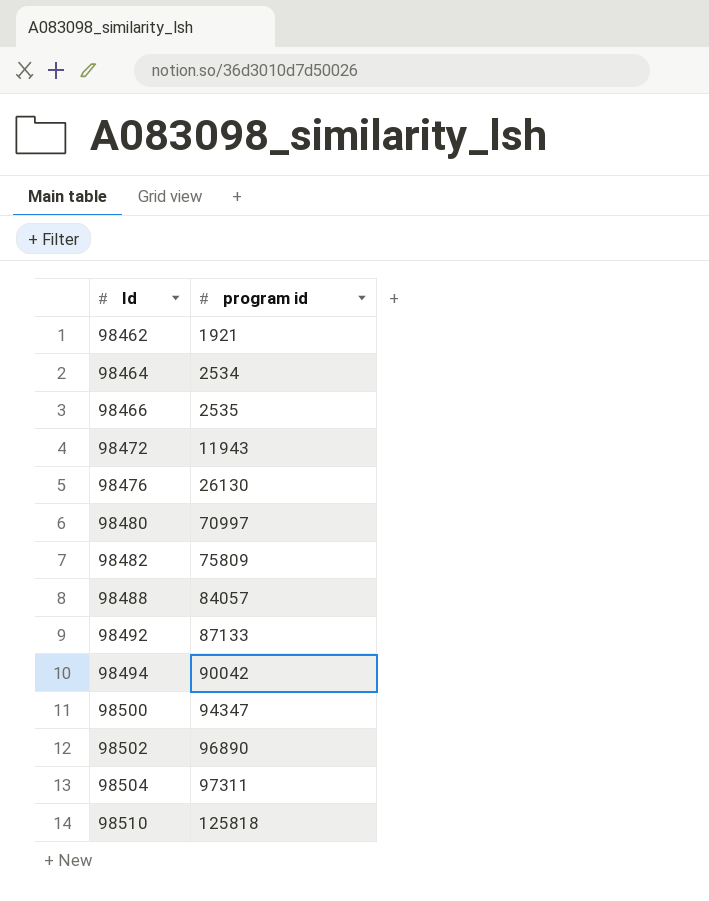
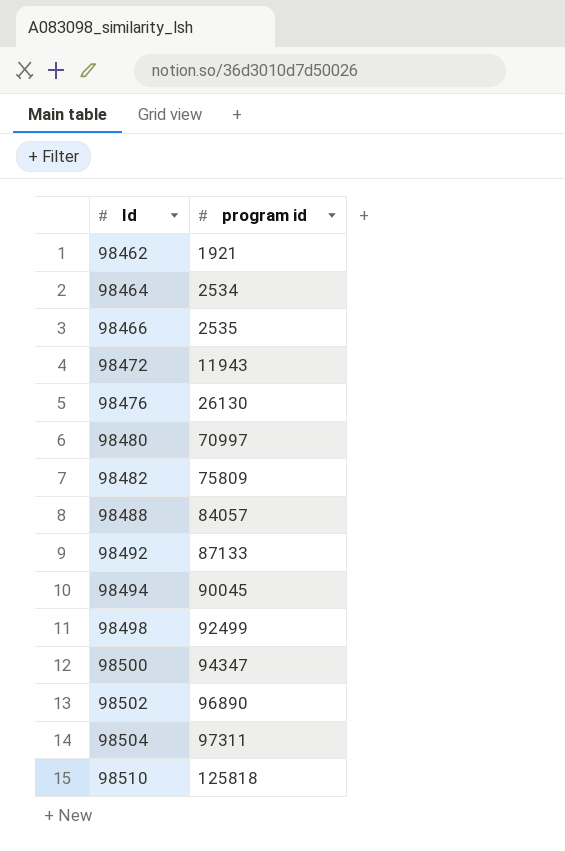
98494 | program id: 90042 -> 90045
row 98498: none -> 92499

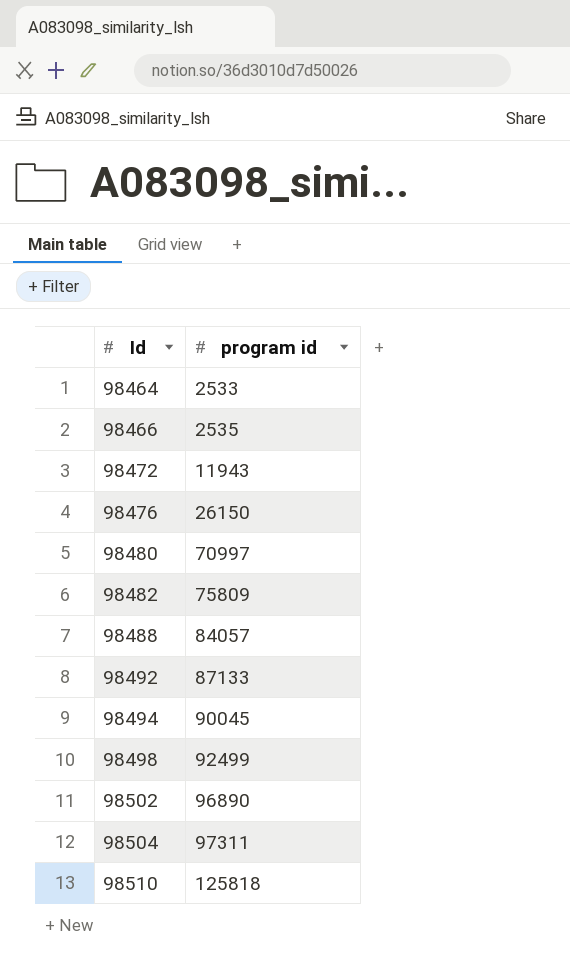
row 98462: 1921 -> none
row 98500: 94347 -> none
98464 | program id: 2534 -> 2533
98476 | program id: 26130 -> 26150

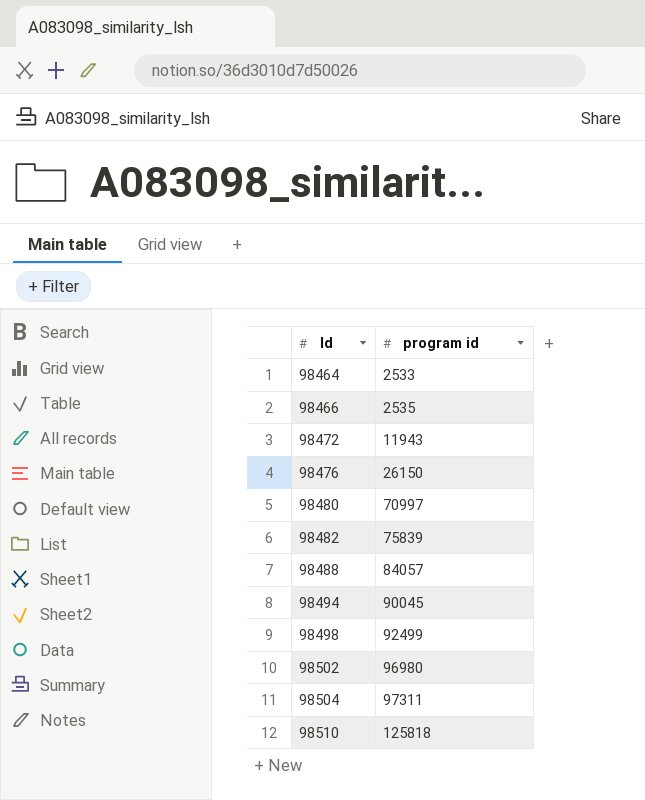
row 98492: 87133 -> none
98482 | program id: 75809 -> 75839
98502 | program id: 96890 -> 96980

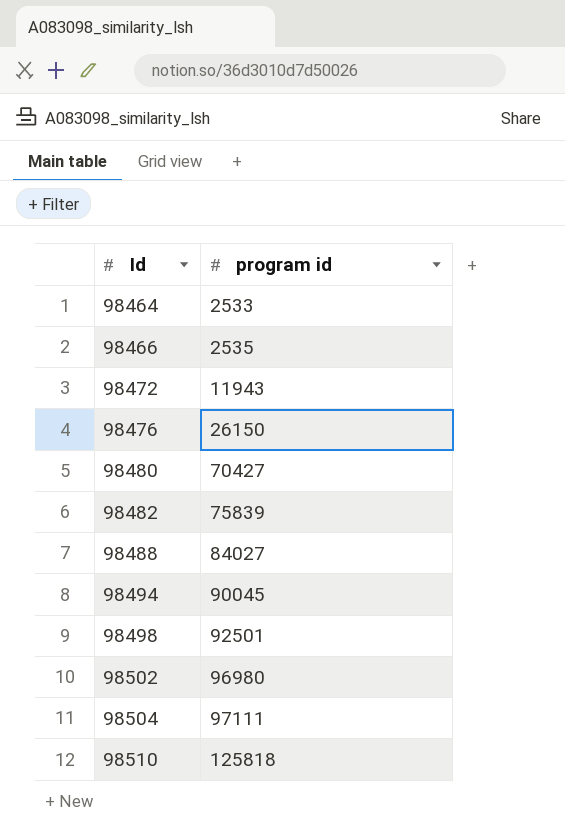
98480 | program id: 70997 -> 70427
98488 | program id: 84057 -> 84027
98498 | program id: 92499 -> 92501
98504 | program id: 97311 -> 97111

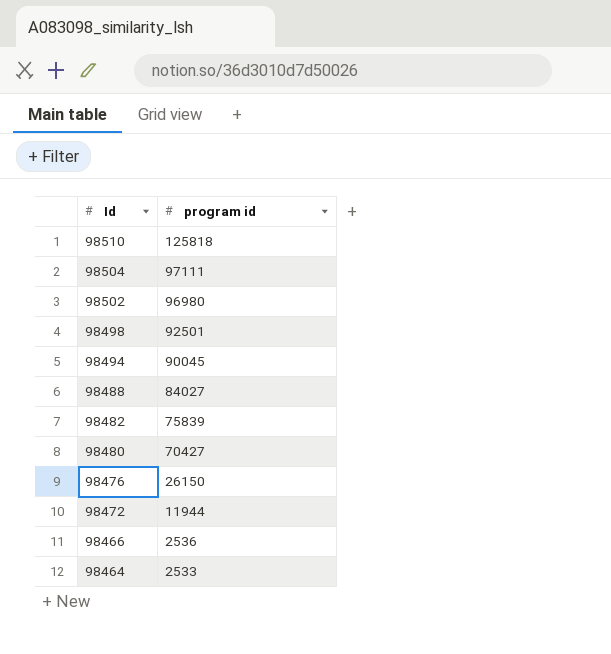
row order: Id ascending -> Id descending
98472 | program id: 11943 -> 11944
98466 | program id: 2535 -> 2536

